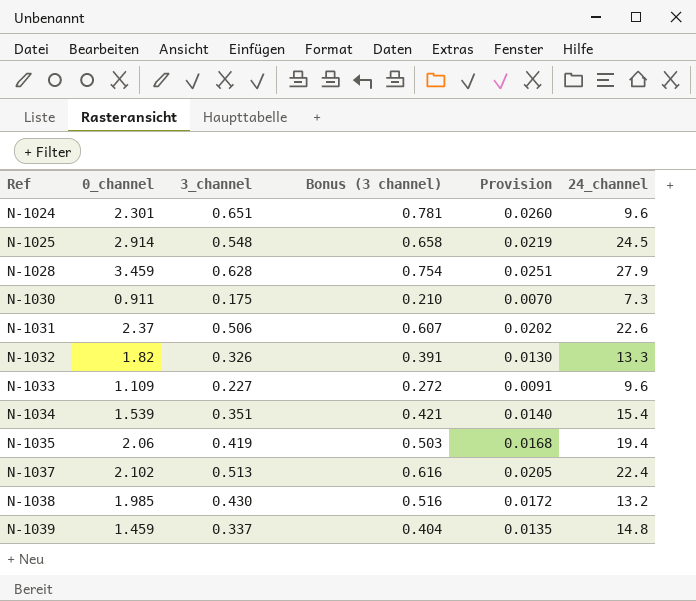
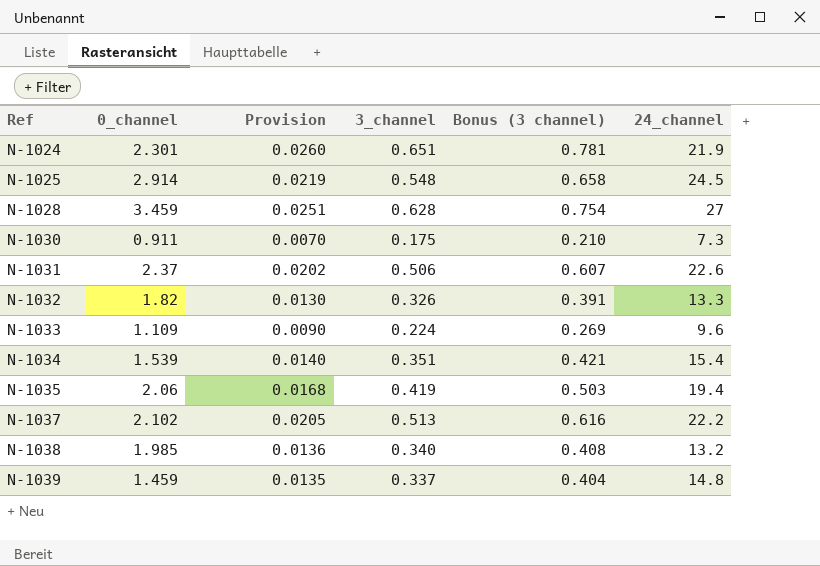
column Provision | position: 5 -> 3
N-1024 | 24_channel: 9.6 -> 21.9
N-1028 | 24_channel: 27.9 -> 27
N-1033 | Provision: 0.0091 -> 0.0090
N-1033 | 3_channel: 0.227 -> 0.224
N-1033 | Bonus (3 channel): 0.272 -> 0.269
N-1037 | 24_channel: 22.4 -> 22.2
N-1038 | Provision: 0.0172 -> 0.0136
N-1038 | 3_channel: 0.430 -> 0.340
N-1038 | Bonus (3 channel): 0.516 -> 0.408

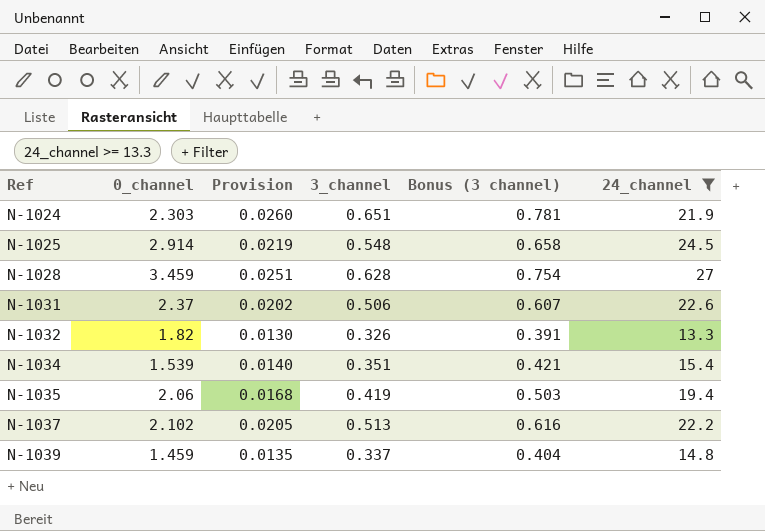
filter: none -> 24_channel >= 13.3
N-1024 | 0_channel: 2.301 -> 2.303

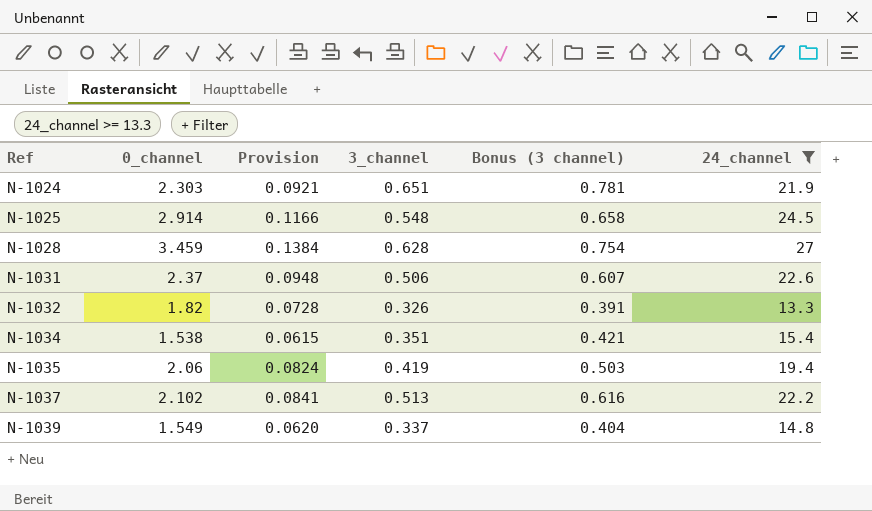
column Provision | formula: [3_channel] * 0.04 -> [0_channel] * 0.04
N-1034 | 0_channel: 1.539 -> 1.538
N-1039 | 0_channel: 1.459 -> 1.549

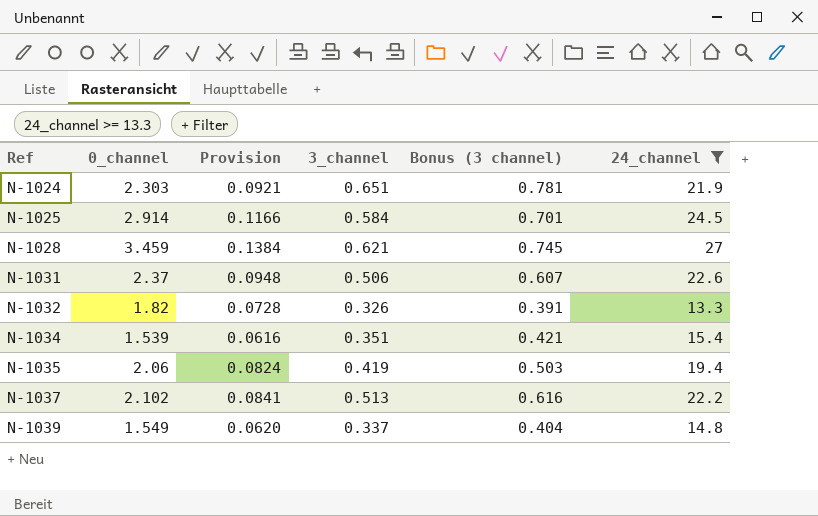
N-1025 | 3_channel: 0.548 -> 0.584
N-1025 | Bonus (3 channel): 0.658 -> 0.701
N-1028 | 3_channel: 0.628 -> 0.621
N-1028 | Bonus (3 channel): 0.754 -> 0.745
N-1034 | 0_channel: 1.538 -> 1.539
N-1034 | Provision: 0.0615 -> 0.0616

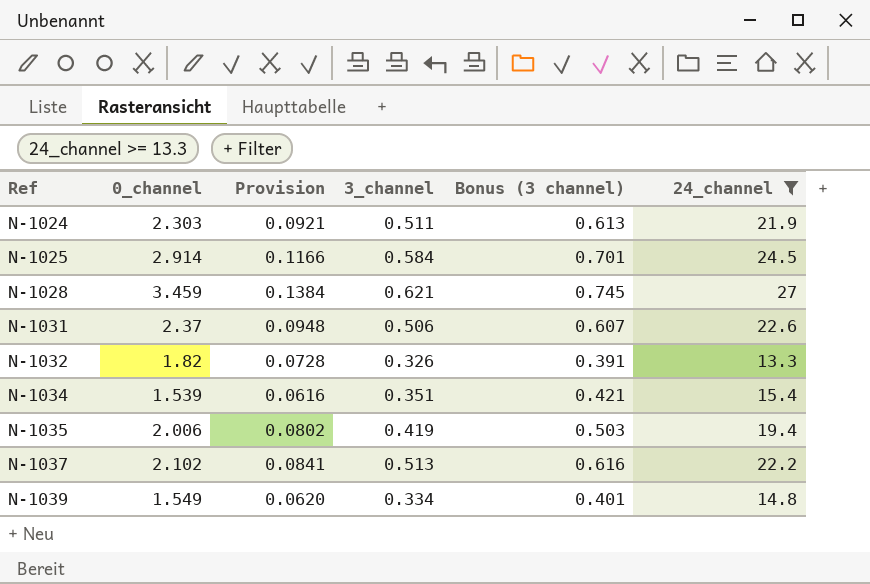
N-1024 | 3_channel: 0.651 -> 0.511
N-1024 | Bonus (3 channel): 0.781 -> 0.613
N-1035 | 0_channel: 2.06 -> 2.006
N-1035 | Provision: 0.0824 -> 0.0802
N-1039 | 3_channel: 0.337 -> 0.334
N-1039 | Bonus (3 channel): 0.404 -> 0.401

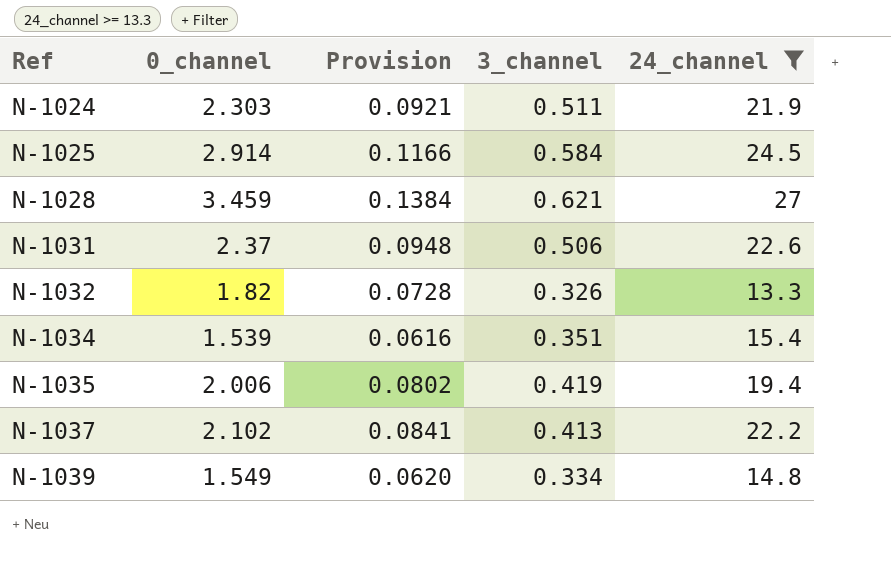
column Bonus (3 channel) | formula: [3_channel] * 1.2 -> none
N-1037 | 3_channel: 0.513 -> 0.413

